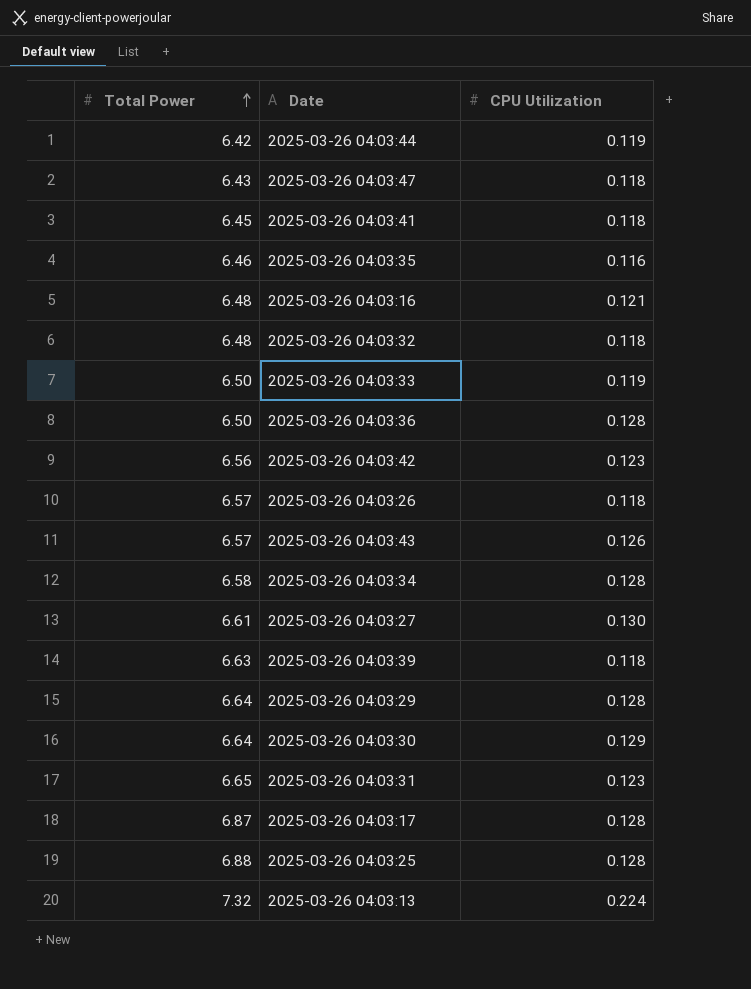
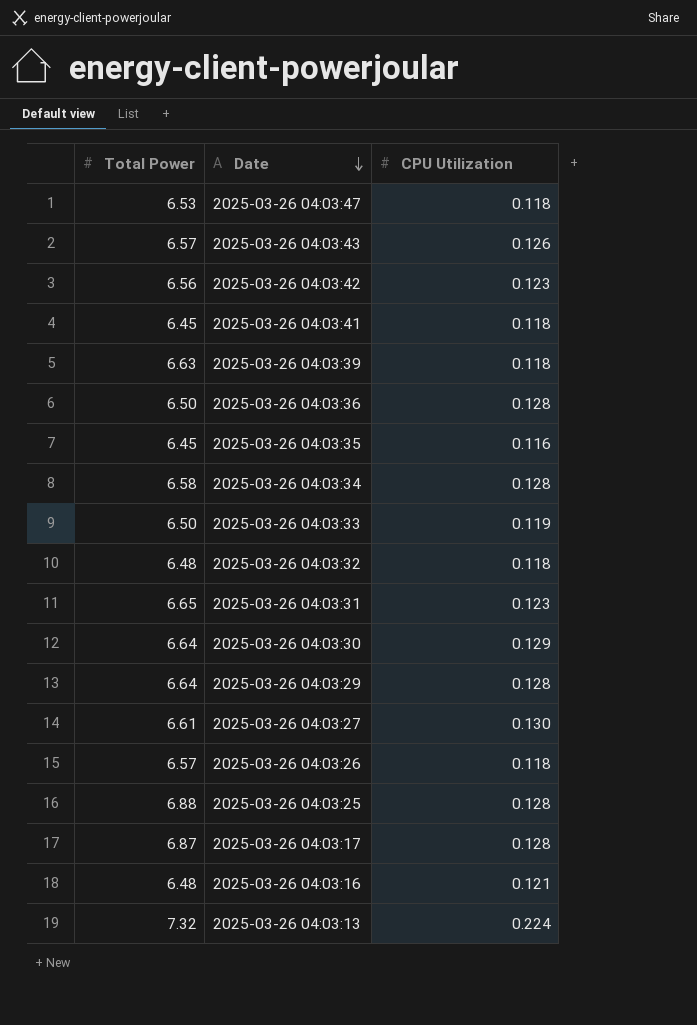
row order: Total Power ascending -> Date descending
row 2025-03-26 04:03:44: 6.42 | 0.119 -> none
2025-03-26 04:03:47 | Total Power: 6.43 -> 6.53
2025-03-26 04:03:35 | Total Power: 6.46 -> 6.45

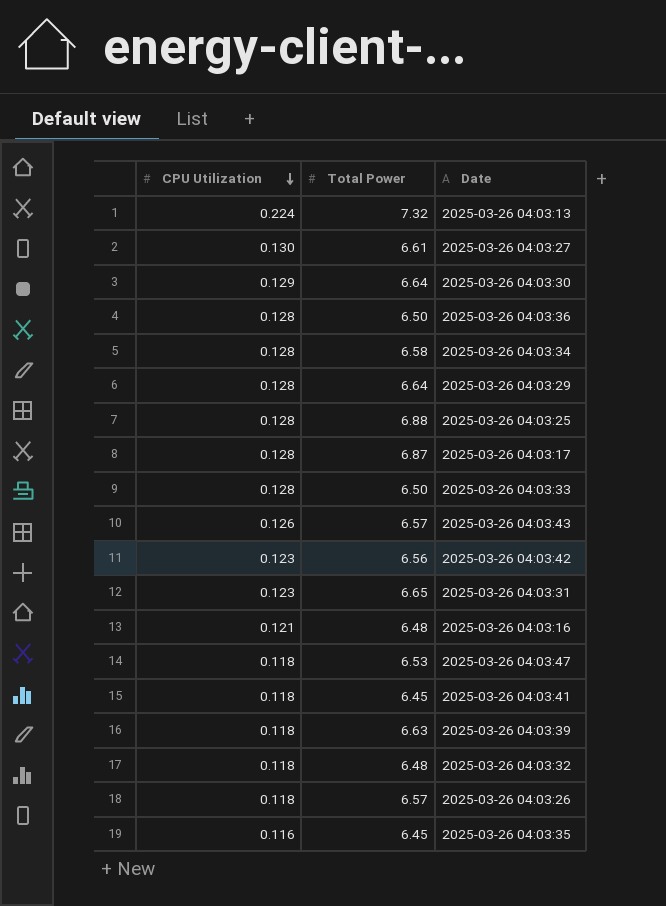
row order: Date descending -> CPU Utilization descending
column CPU Utilization | position: 3 -> 1
2025-03-26 04:03:33 | CPU Utilization: 0.119 -> 0.128

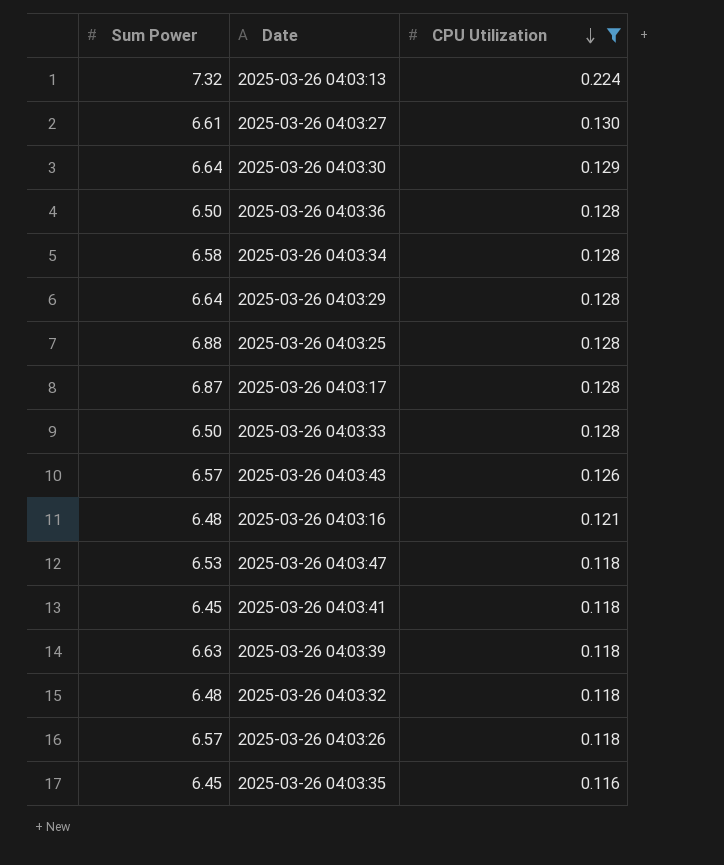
filter: none -> CPU Utilization != 0.123
column name: Total Power -> Sum Power
column CPU Utilization | position: 1 -> 3

